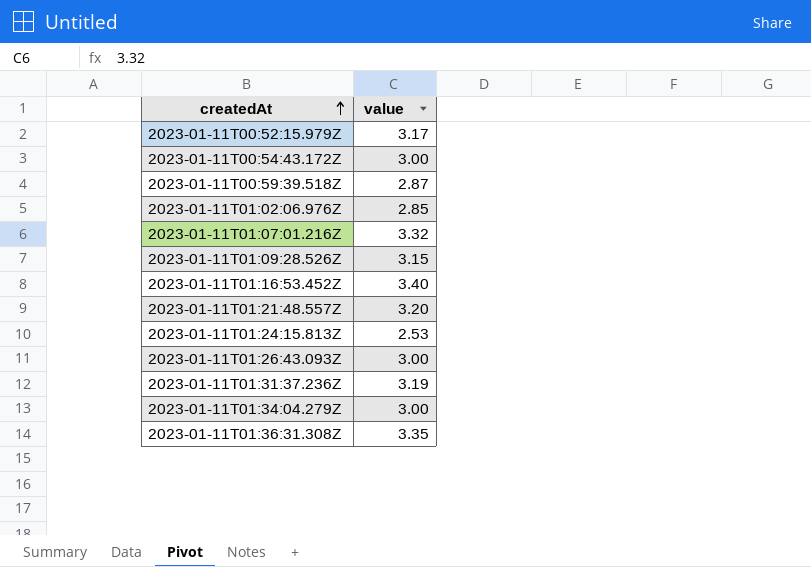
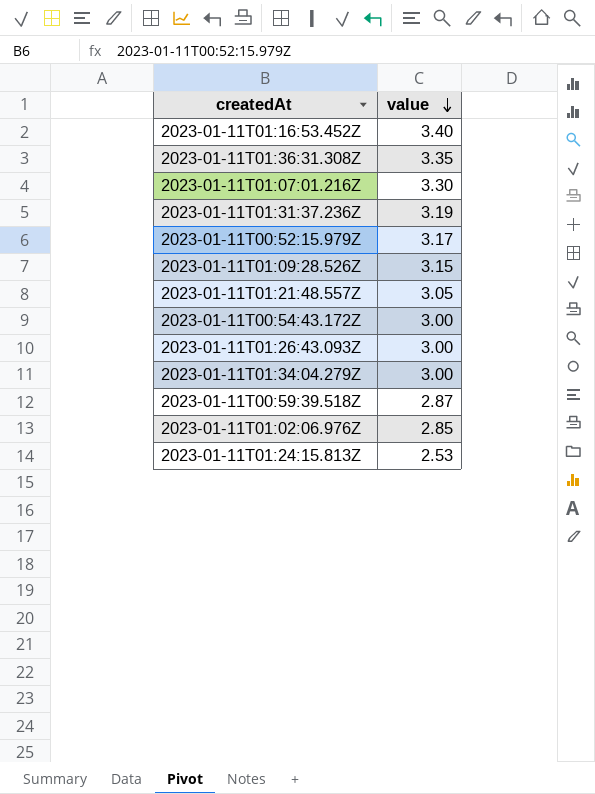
row order: createdAt ascending -> value descending
2023-01-11T01:07:01.216Z | value: 3.32 -> 3.30
2023-01-11T01:21:48.557Z | value: 3.20 -> 3.05

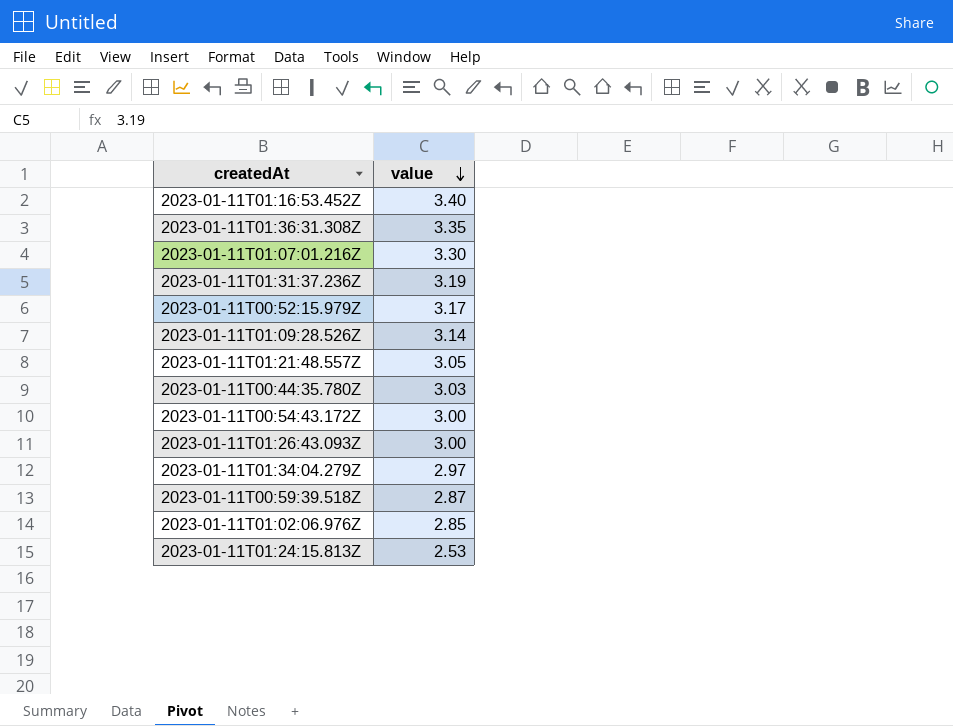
2023-01-11T01:09:28.526Z | value: 3.15 -> 3.14
row 2023-01-11T00:44:35.780Z: none -> 3.03
2023-01-11T01:34:04.279Z | value: 3.00 -> 2.97

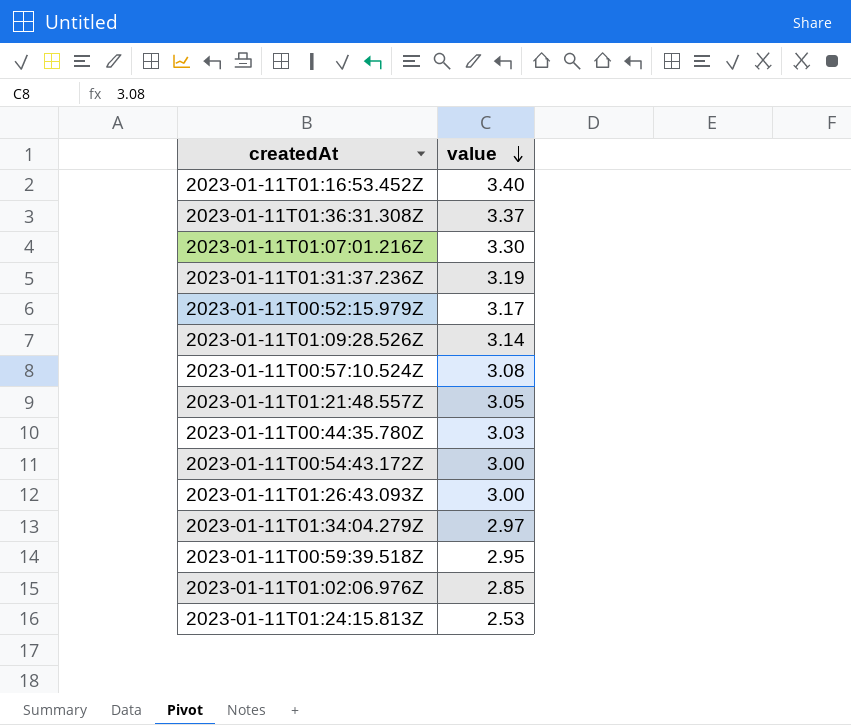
2023-01-11T01:36:31.308Z | value: 3.35 -> 3.37
row 2023-01-11T00:57:10.524Z: none -> 3.08
2023-01-11T00:59:39.518Z | value: 2.87 -> 2.95

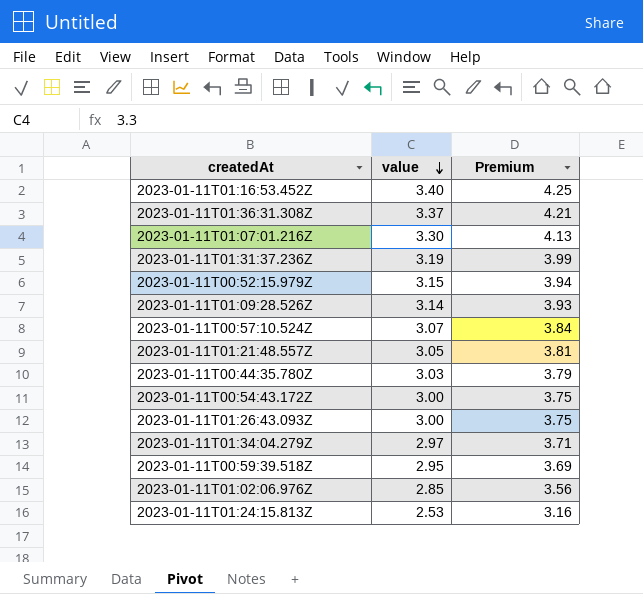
column Premium | formula: none -> [value] * 1.25
2023-01-11T00:52:15.979Z | value: 3.17 -> 3.15
2023-01-11T00:57:10.524Z | value: 3.08 -> 3.07

